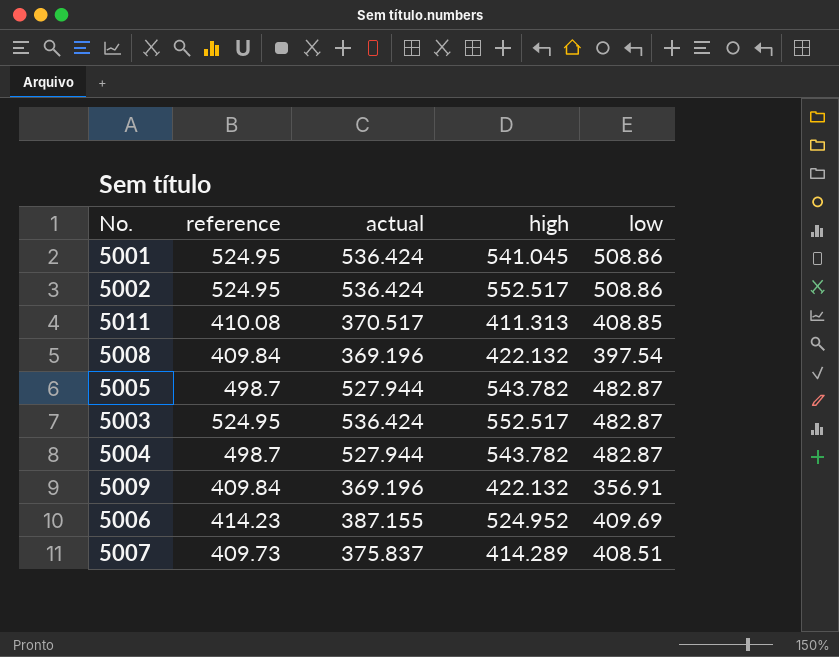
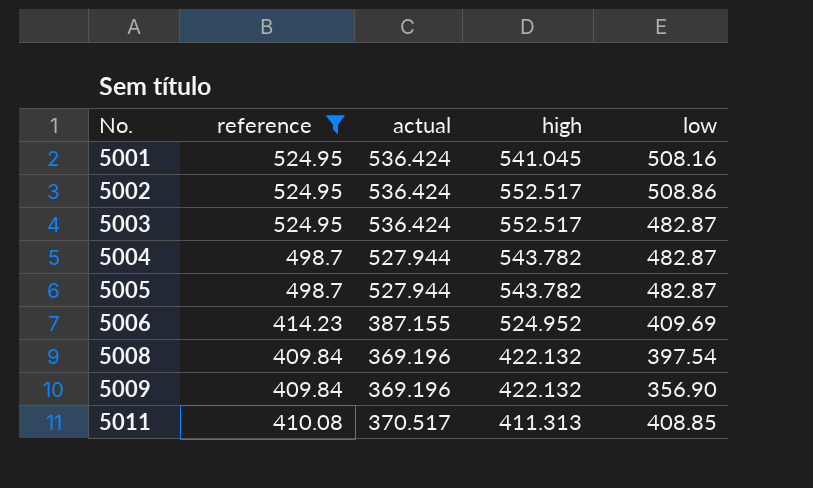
filter: none -> reference != 409.73
row order: none -> No. ascending
5001 | low: 508.86 -> 508.16
5009 | low: 356.91 -> 356.90

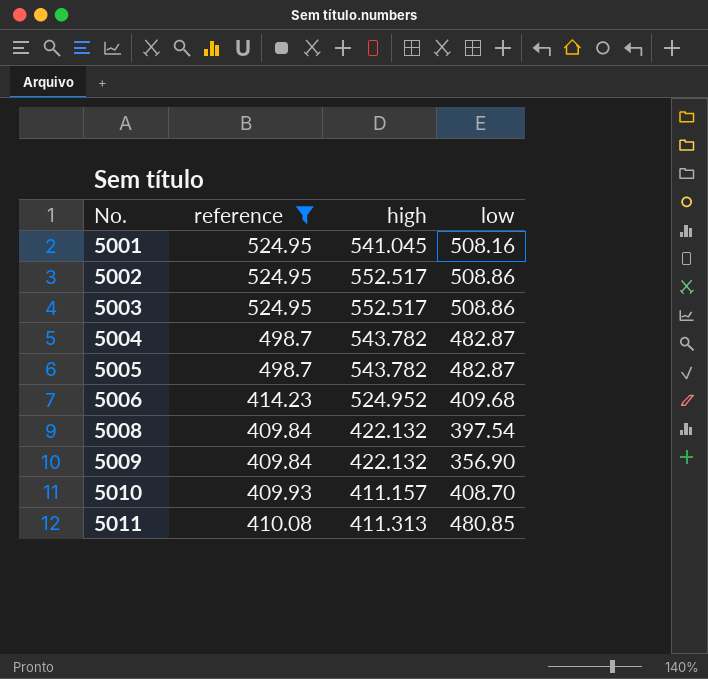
column actual | position: 3 -> none
5003 | low: 482.87 -> 508.86
5006 | low: 409.69 -> 409.68
row 5010: none -> 409.93 | 411.157 | 408.70
5011 | low: 408.85 -> 480.85

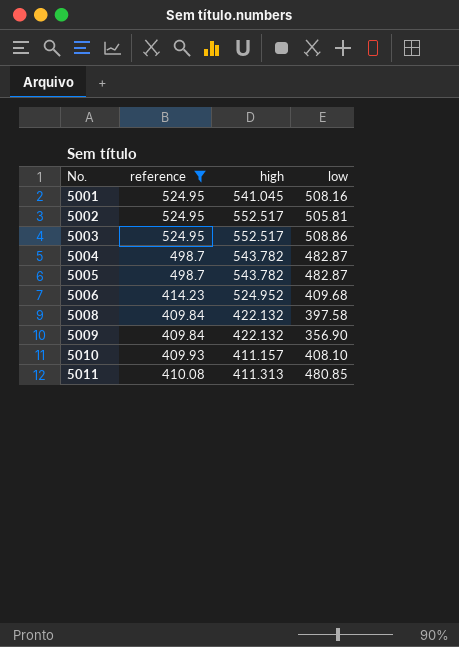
5002 | low: 508.86 -> 505.81
5008 | low: 397.54 -> 397.58
5010 | low: 408.70 -> 408.10

